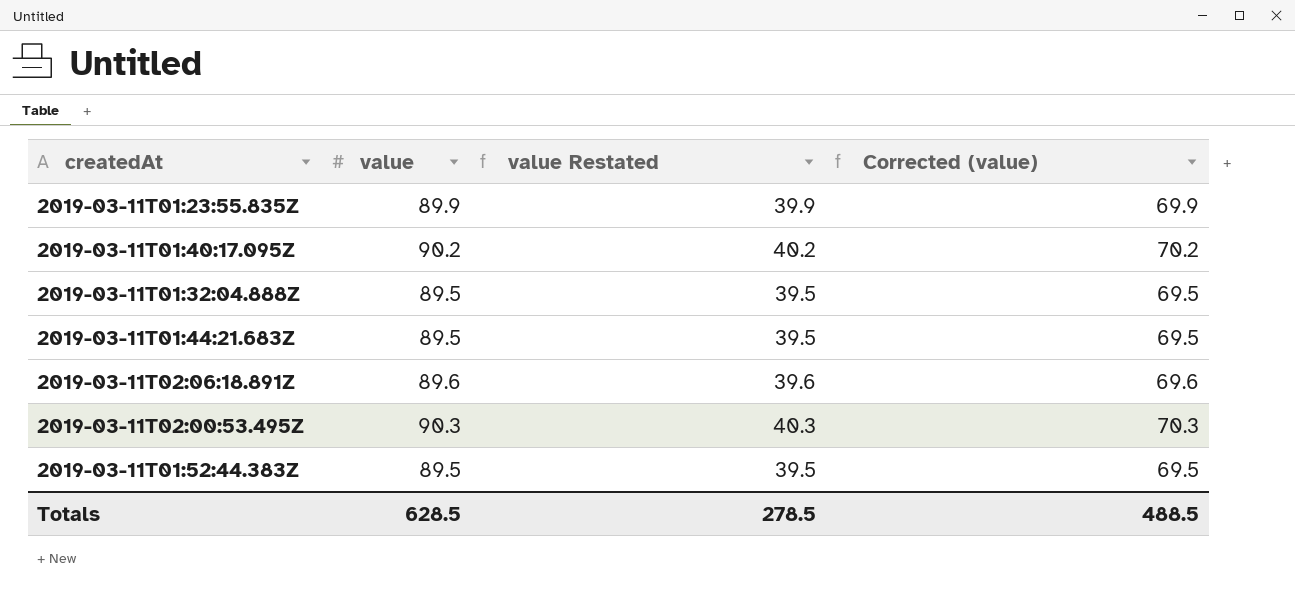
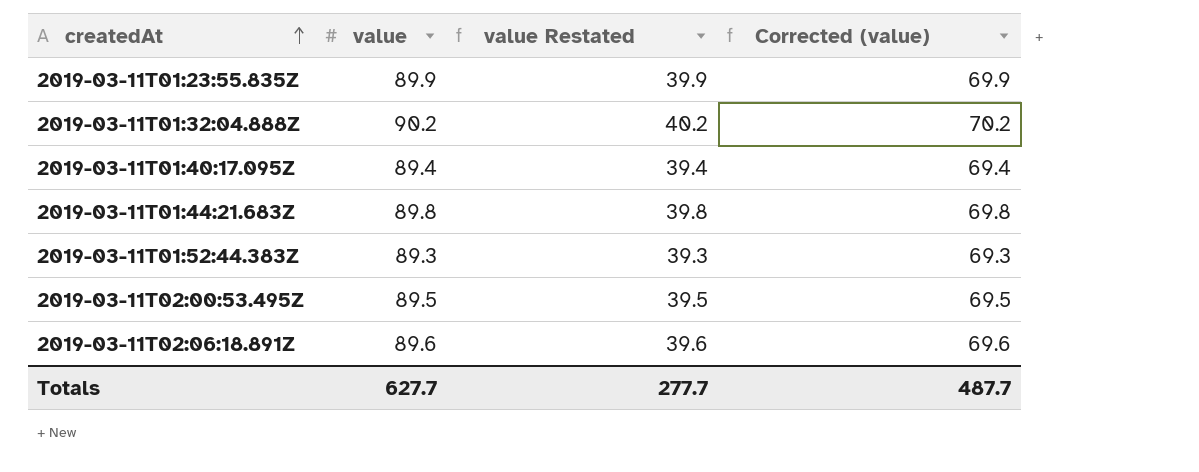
row order: none -> createdAt ascending
2019-03-11T01:32:04.888Z | value: 89.5 -> 90.2
2019-03-11T01:32:04.888Z | value Restated: 39.5 -> 40.2
2019-03-11T01:32:04.888Z | Corrected (value): 69.5 -> 70.2
2019-03-11T01:40:17.095Z | value: 90.2 -> 89.4
2019-03-11T01:40:17.095Z | value Restated: 40.2 -> 39.4
2019-03-11T01:40:17.095Z | Corrected (value): 70.2 -> 69.4
2019-03-11T01:44:21.683Z | value: 89.5 -> 89.8
2019-03-11T01:44:21.683Z | value Restated: 39.5 -> 39.8
2019-03-11T01:44:21.683Z | Corrected (value): 69.5 -> 69.8
2019-03-11T01:52:44.383Z | value: 89.5 -> 89.3
2019-03-11T01:52:44.383Z | value Restated: 39.5 -> 39.3
2019-03-11T01:52:44.383Z | Corrected (value): 69.5 -> 69.3
2019-03-11T02:00:53.495Z | value: 90.3 -> 89.5
2019-03-11T02:00:53.495Z | value Restated: 40.3 -> 39.5
2019-03-11T02:00:53.495Z | Corrected (value): 70.3 -> 69.5
Totals | value: 628.5 -> 627.7
Totals | value Restated: 278.5 -> 277.7
Totals | Corrected (value): 488.5 -> 487.7

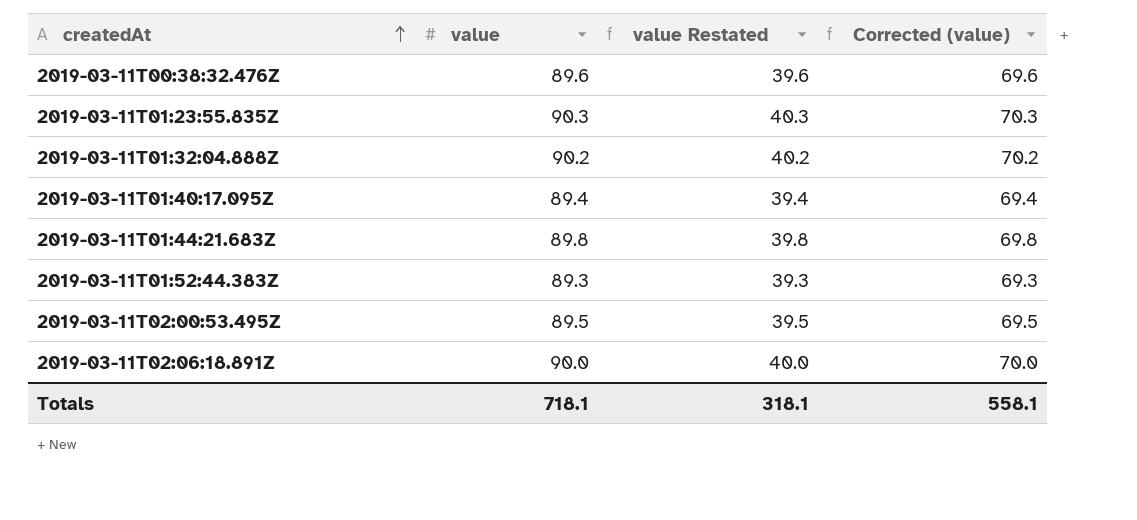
row 2019-03-11T00:38:32.476Z: none -> 89.6 | 39.6 | 69.6
2019-03-11T01:23:55.835Z | value: 89.9 -> 90.3
2019-03-11T01:23:55.835Z | value Restated: 39.9 -> 40.3
2019-03-11T01:23:55.835Z | Corrected (value): 69.9 -> 70.3
2019-03-11T02:06:18.891Z | value: 89.6 -> 90.0
2019-03-11T02:06:18.891Z | value Restated: 39.6 -> 40.0
2019-03-11T02:06:18.891Z | Corrected (value): 69.6 -> 70.0
Totals | value: 627.7 -> 718.1
Totals | value Restated: 277.7 -> 318.1
Totals | Corrected (value): 487.7 -> 558.1

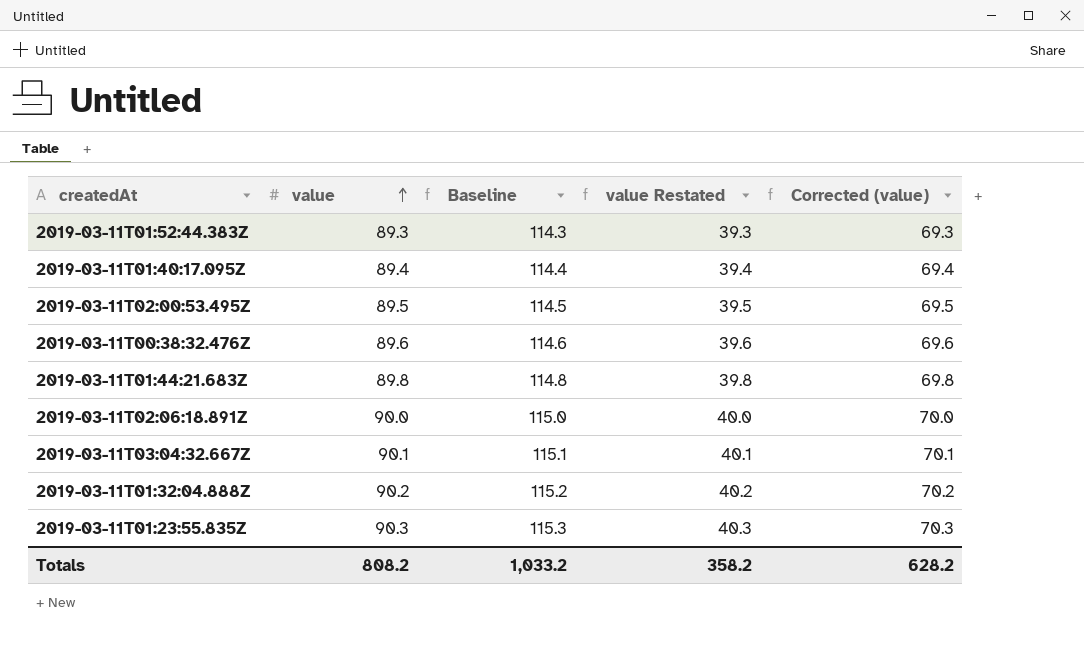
row order: createdAt ascending -> value ascending
column Baseline | formula: none -> [value] + 25
row 2019-03-11T03:04:32.667Z: none -> 90.1 | 115.1 | 40.1 | 70.1
Totals | value: 718.1 -> 808.2
Totals | value Restated: 318.1 -> 358.2
Totals | Corrected (value): 558.1 -> 628.2

